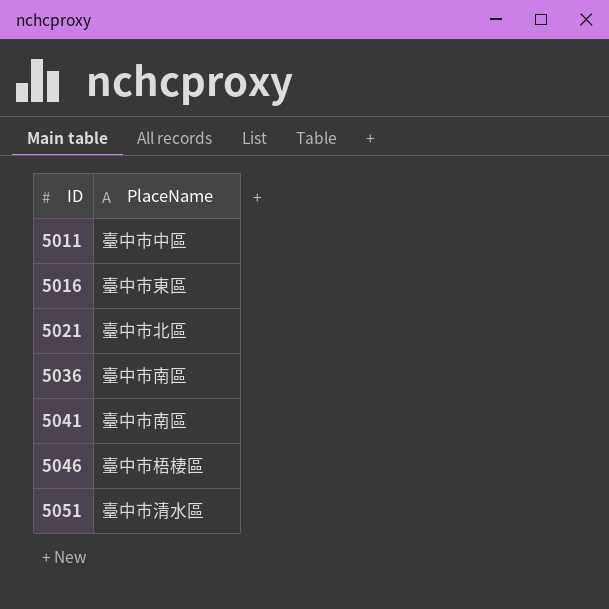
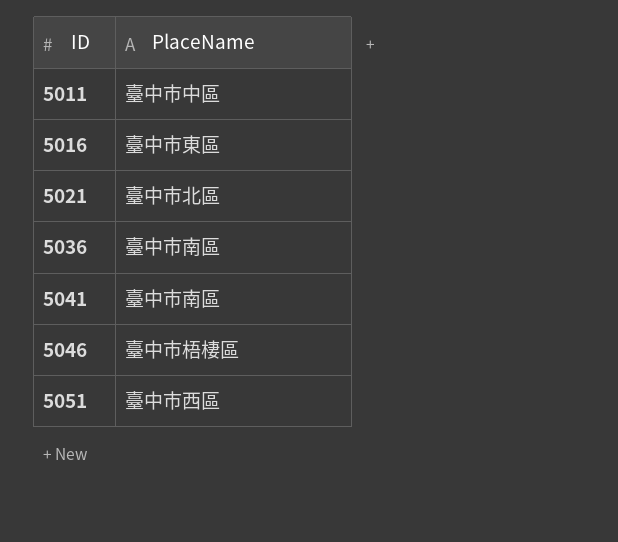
5051 | PlaceName: 臺中市清水區 -> 臺中市西區

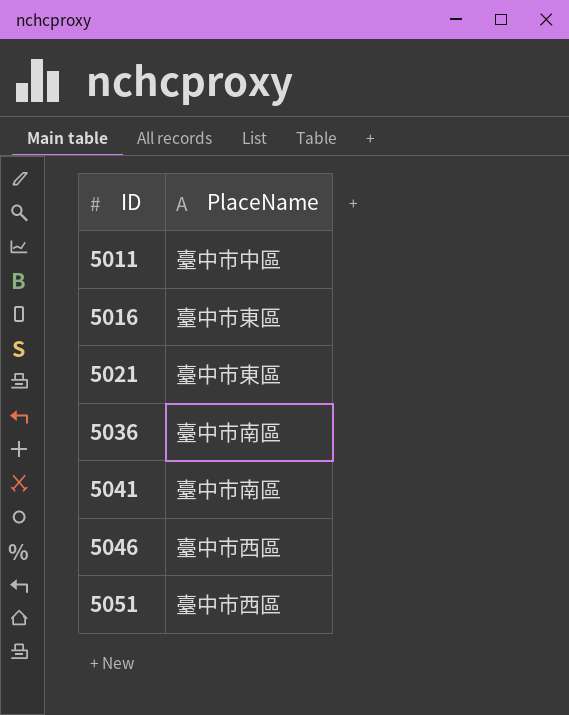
5021 | PlaceName: 臺中市北區 -> 臺中市東區
5046 | PlaceName: 臺中市梧棲區 -> 臺中市西區

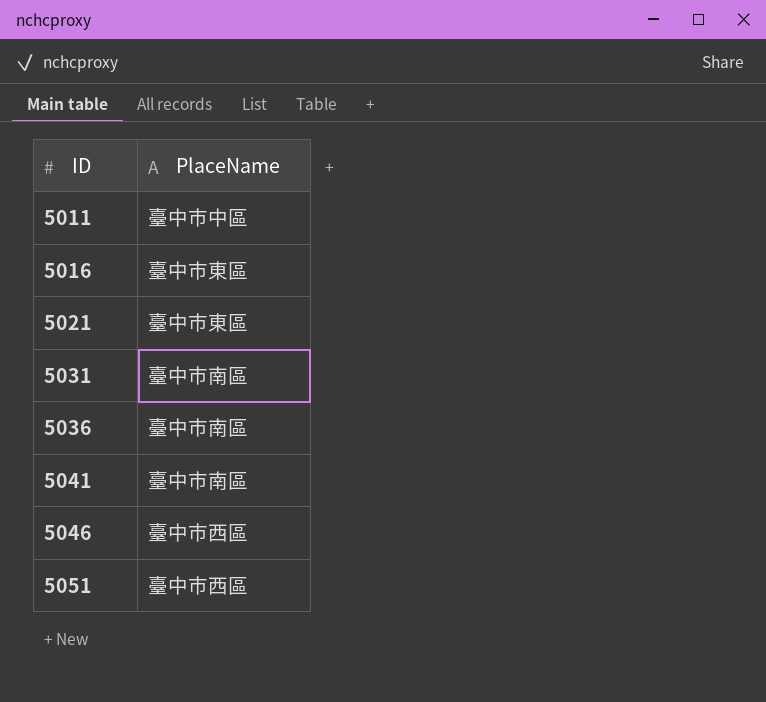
row 5031: none -> 臺中市南區

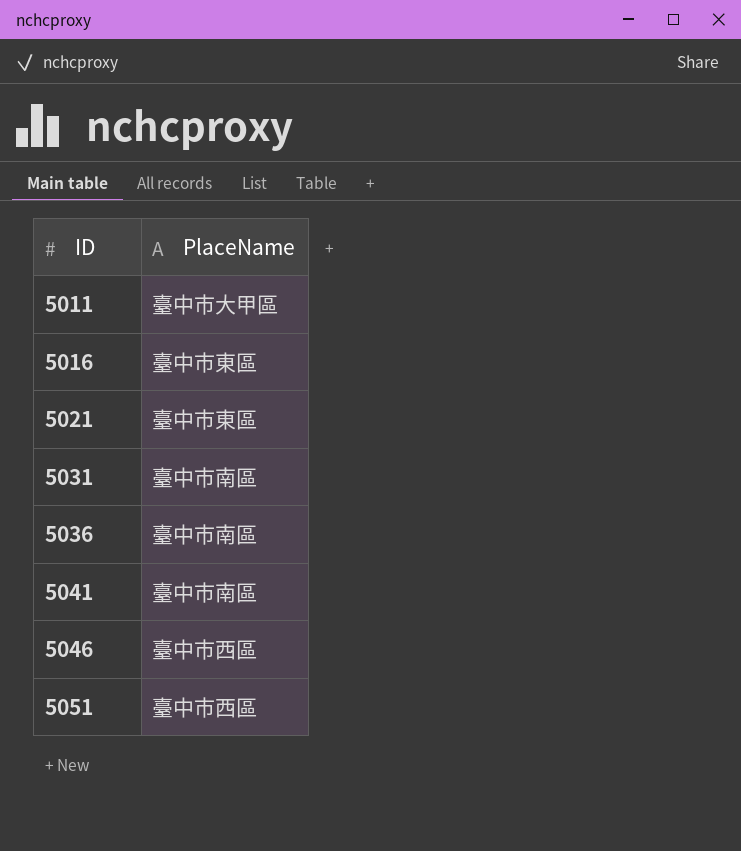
5011 | PlaceName: 臺中市中區 -> 臺中市大甲區

